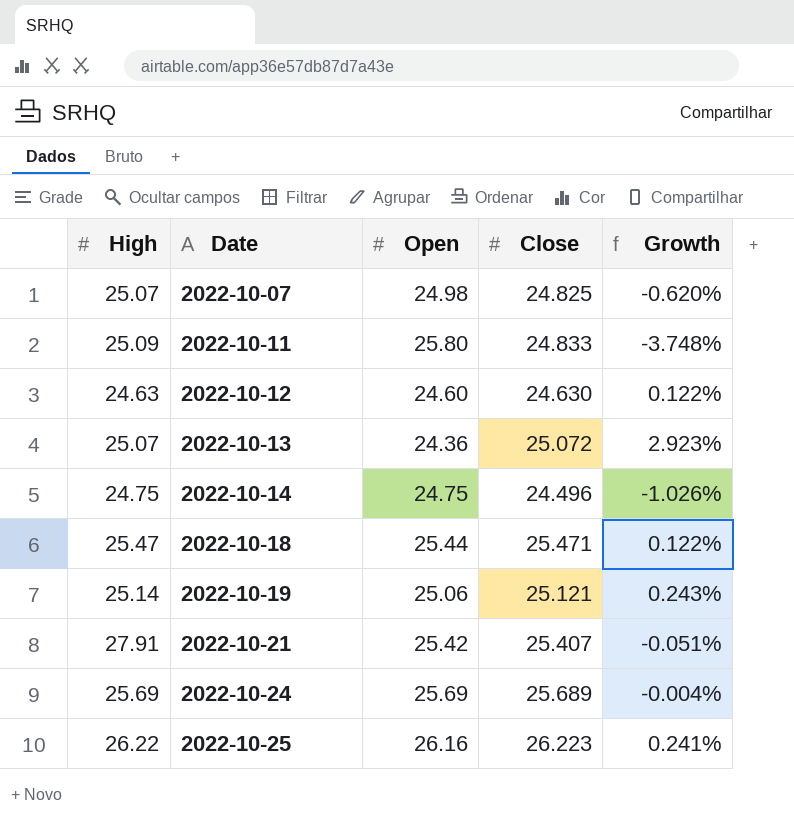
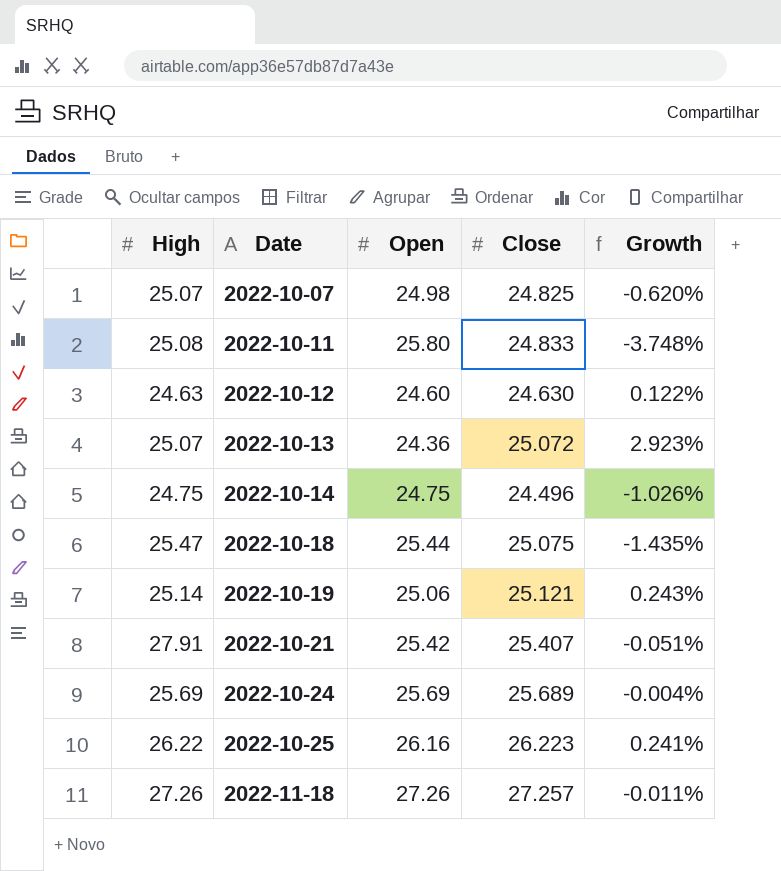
2022-10-11 | High: 25.09 -> 25.08
2022-10-18 | Close: 25.471 -> 25.075
2022-10-18 | Growth: 0.122% -> -1.435%
row 2022-11-18: none -> 27.26 | 27.26 | 27.257 | -0.011%

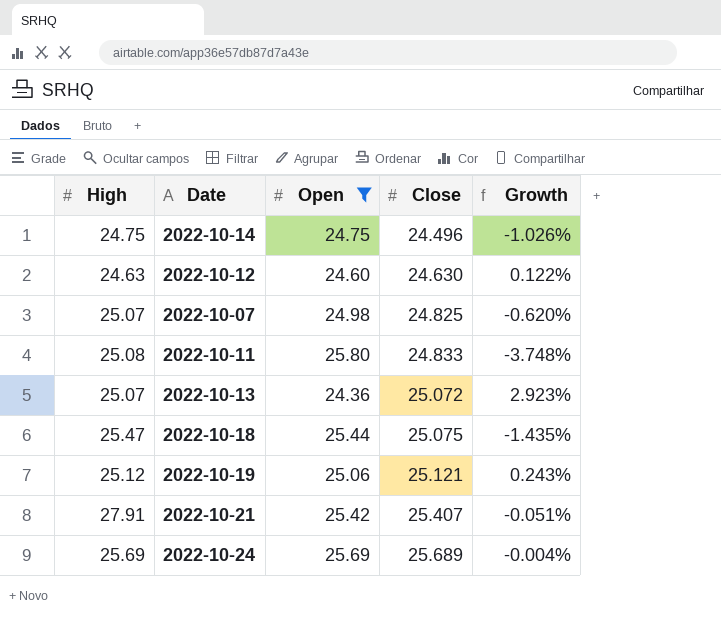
filter: none -> Open <= 25.80
row order: Date ascending -> Close ascending
2022-10-19 | High: 25.14 -> 25.12

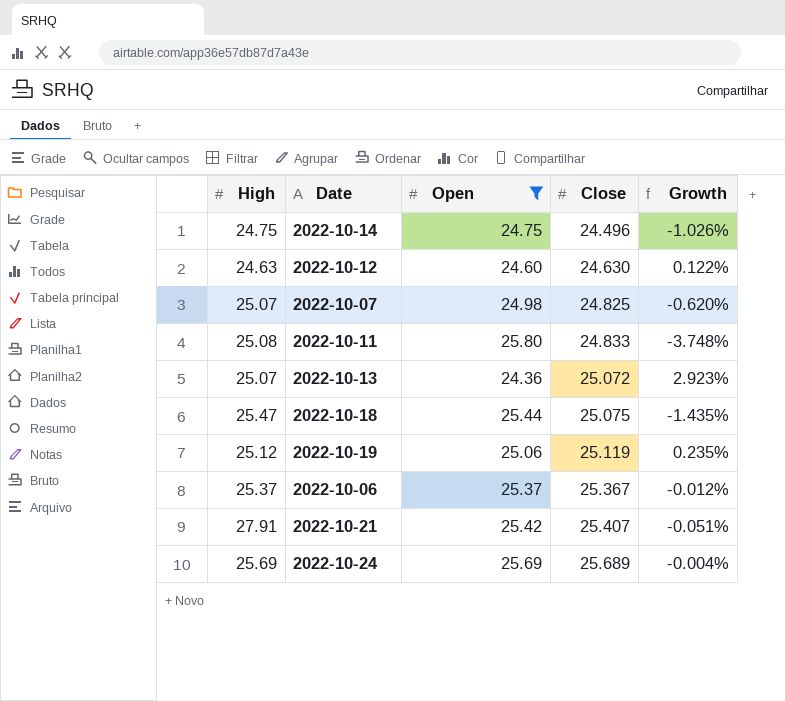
2022-10-19 | Close: 25.121 -> 25.119
2022-10-19 | Growth: 0.243% -> 0.235%
row 2022-10-06: none -> 25.37 | 25.37 | 25.367 | -0.012%

